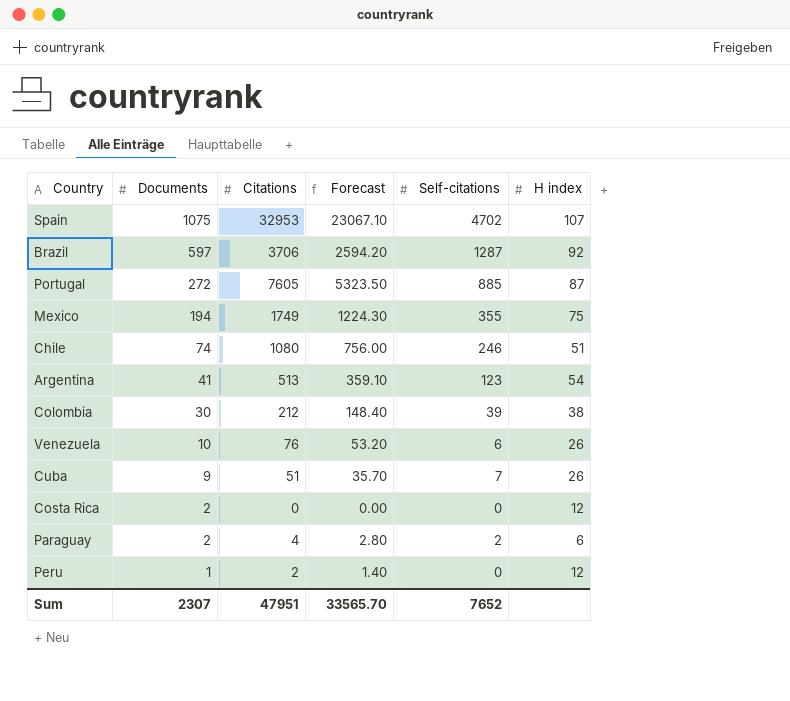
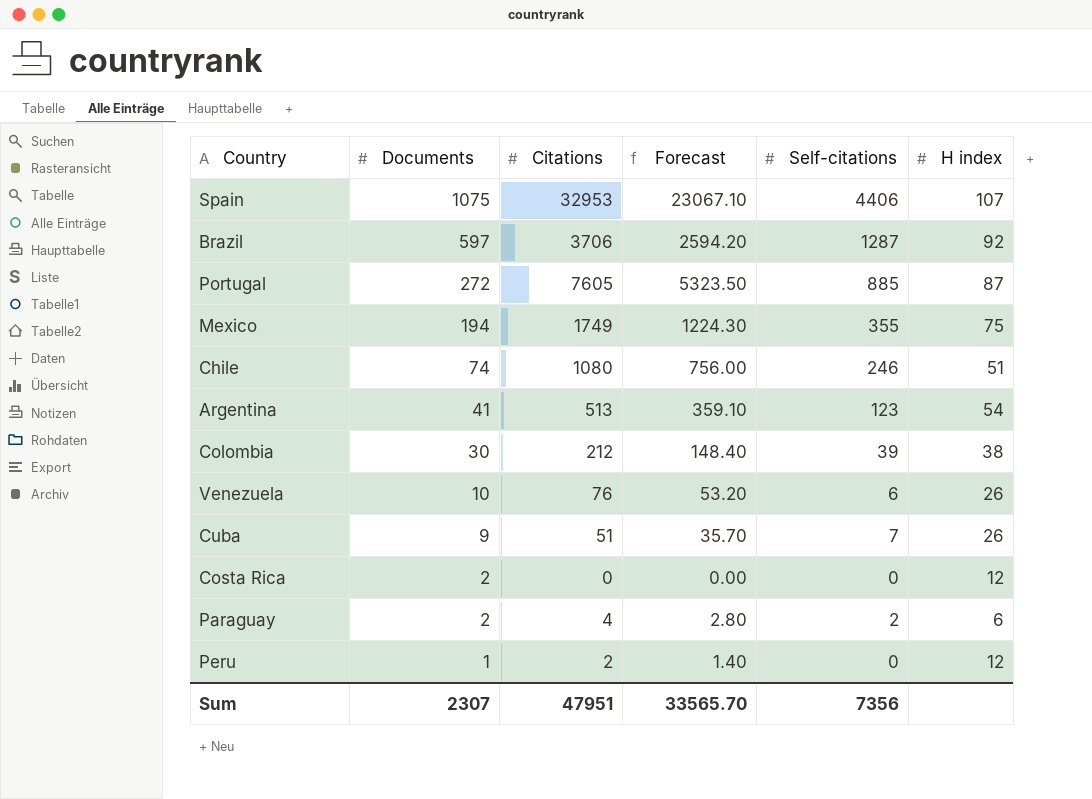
Spain | Self-citations: 4702 -> 4406
Sum | Self-citations: 7652 -> 7356

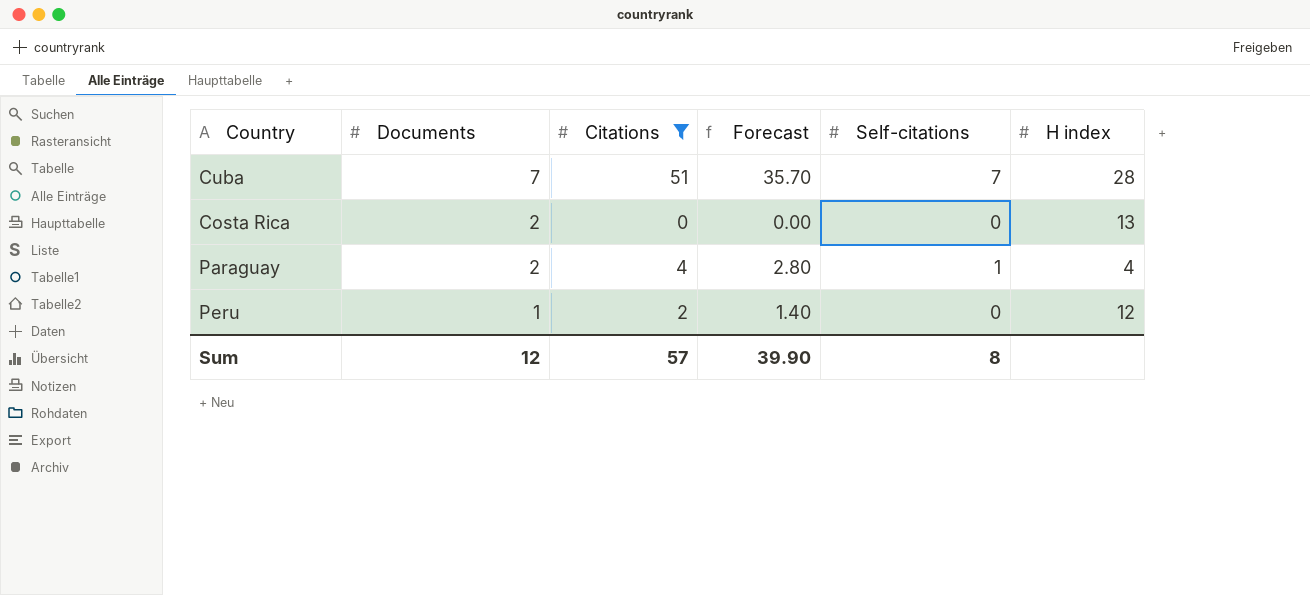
filter: none -> Citations <= 51
Cuba | Documents: 9 -> 7
Cuba | H index: 26 -> 28
Costa Rica | H index: 12 -> 13
Paraguay | Self-citations: 2 -> 1
Paraguay | H index: 6 -> 4
Sum | Documents: 2307 -> 12
Sum | Citations: 47951 -> 57
Sum | Forecast: 33565.70 -> 39.90
Sum | Self-citations: 7356 -> 8

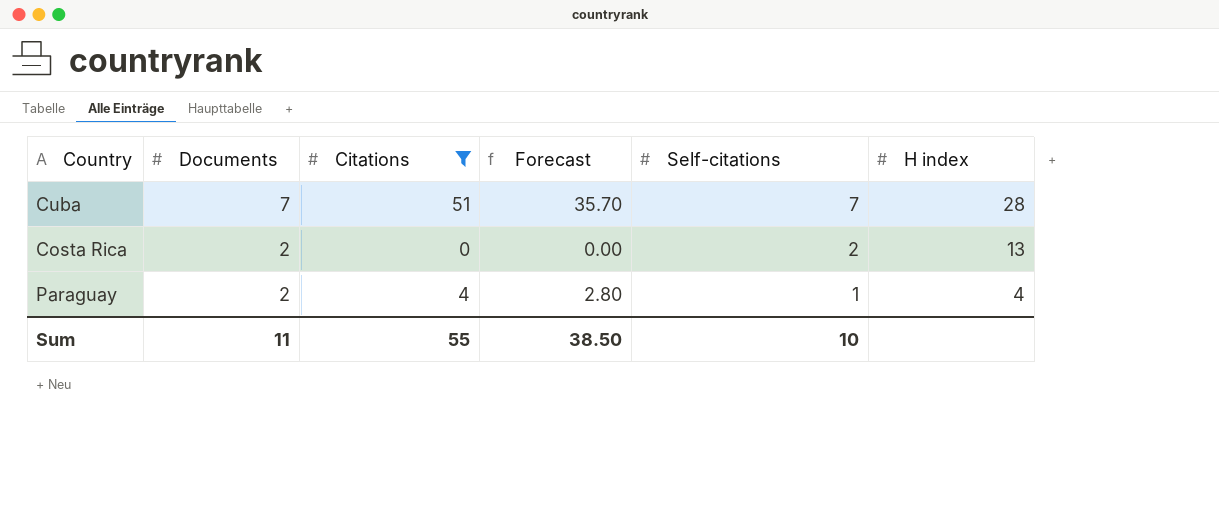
row Peru: 1 | 2 | 1.40 | 0 | 12 -> none
Costa Rica | Self-citations: 0 -> 2
Sum | Documents: 12 -> 11
Sum | Citations: 57 -> 55
Sum | Forecast: 39.90 -> 38.50
Sum | Self-citations: 8 -> 10

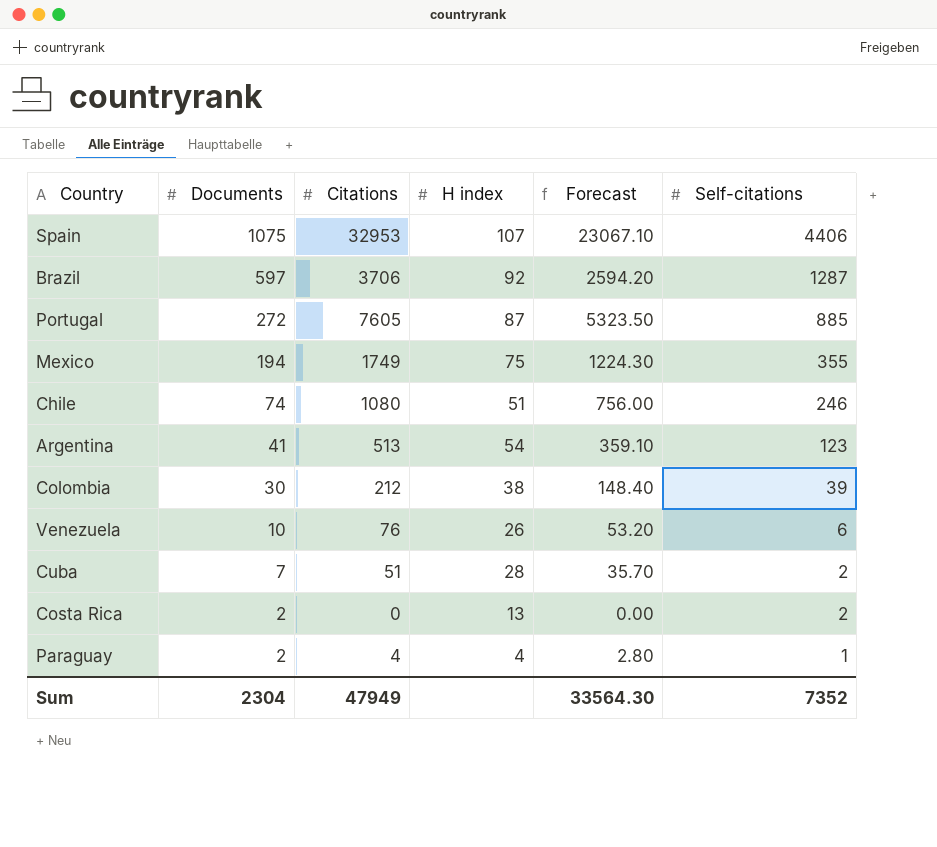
filter: Citations <= 51 -> none
column H index | position: 6 -> 4
Cuba | Self-citations: 7 -> 2
Sum | Documents: 11 -> 2304
Sum | Citations: 55 -> 47949
Sum | Forecast: 38.50 -> 33564.30
Sum | Self-citations: 10 -> 7352

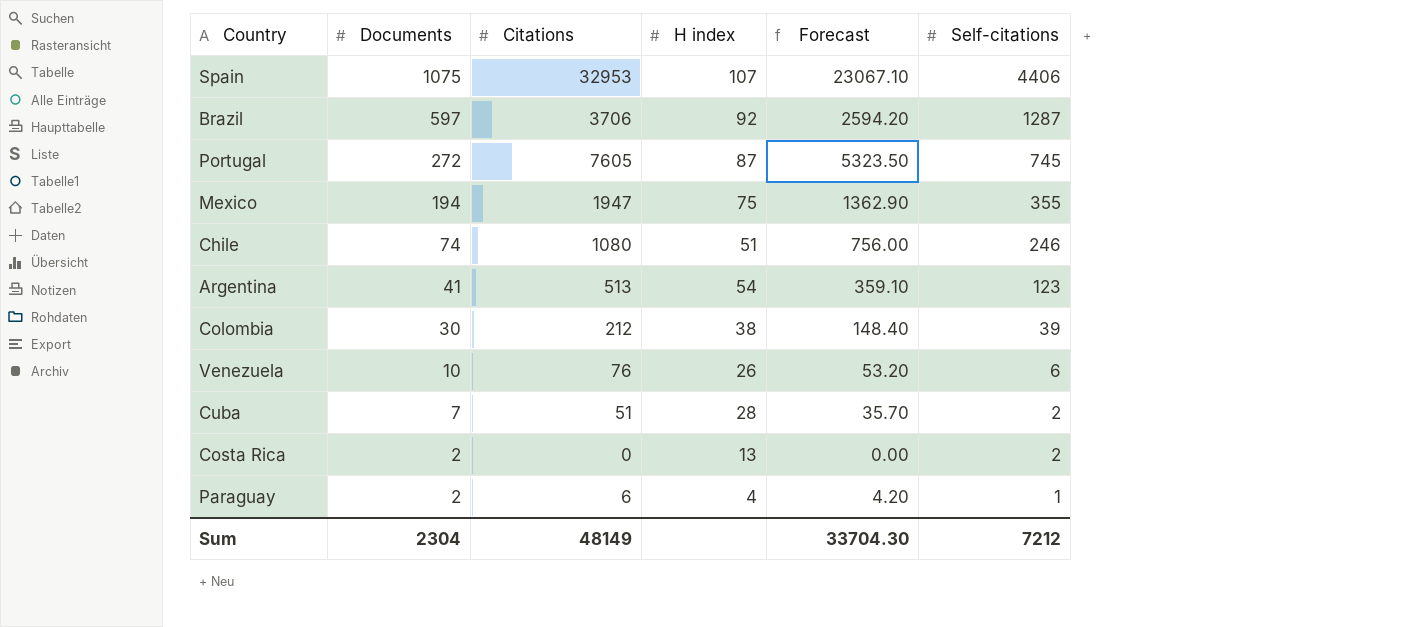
Portugal | Self-citations: 885 -> 745
Mexico | Citations: 1749 -> 1947
Mexico | Forecast: 1224.30 -> 1362.90
Paraguay | Citations: 4 -> 6
Paraguay | Forecast: 2.80 -> 4.20
Sum | Citations: 47949 -> 48149
Sum | Forecast: 33564.30 -> 33704.30
Sum | Self-citations: 7352 -> 7212

